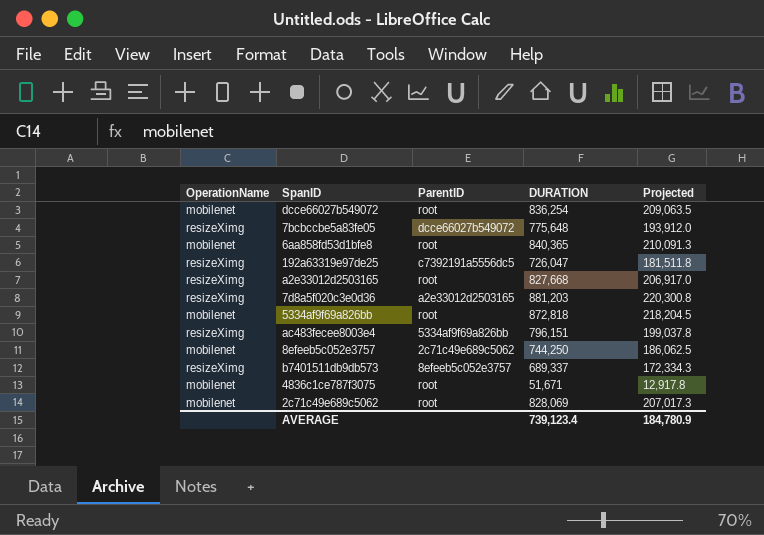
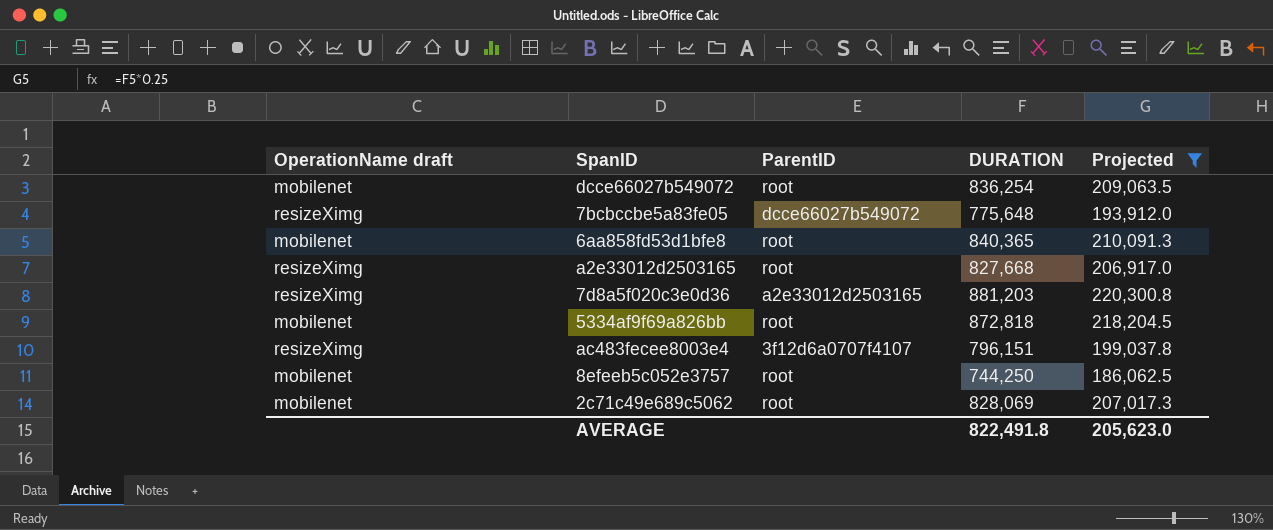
filter: none -> Projected >= 186,062.5
column name: OperationName -> OperationName draft
ac483fecee8003e4 | ParentID: 5334af9f69a826bb -> 3f12d6a0707f4107
8efeeb5c052e3757 | ParentID: 2c71c49e689c5062 -> root
AVERAGE | DURATION: 739,123.4 -> 822,491.8
AVERAGE | Projected: 184,780.9 -> 205,623.0

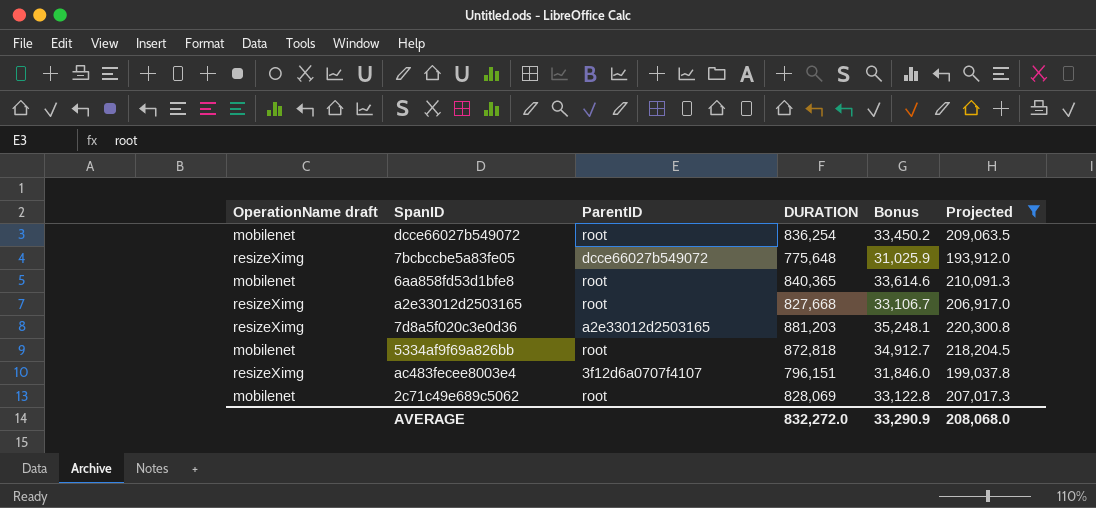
column Bonus | formula: none -> [DURATION] * 0.04
row 8efeeb5c052e3757: mobilenet | root | 744,250 | 186,062.5 -> none
AVERAGE | DURATION: 822,491.8 -> 832,272.0
AVERAGE | Projected: 205,623.0 -> 208,068.0

